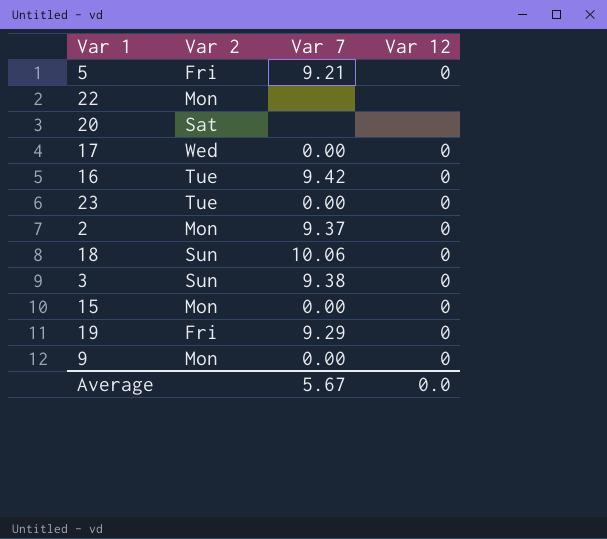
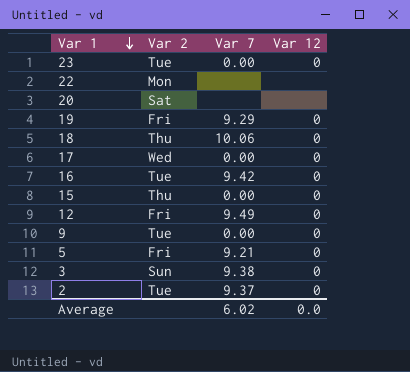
row order: none -> Var 1 descending
18 | Var 2: Sun -> Thu
15 | Var 2: Mon -> Thu
row 12: none -> Fri | 9.49 | 0
9 | Var 2: Mon -> Tue
2 | Var 2: Mon -> Tue
Average | Var 7: 5.67 -> 6.02

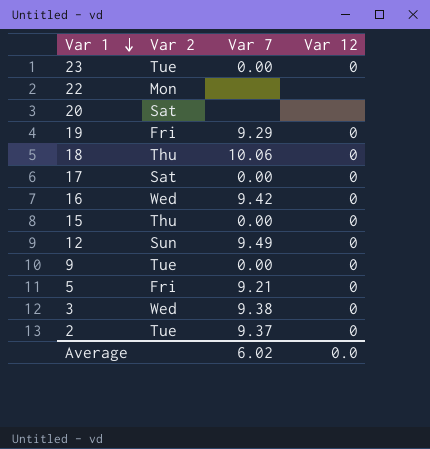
17 | Var 2: Wed -> Sat
16 | Var 2: Tue -> Wed
12 | Var 2: Fri -> Sun
3 | Var 2: Sun -> Wed

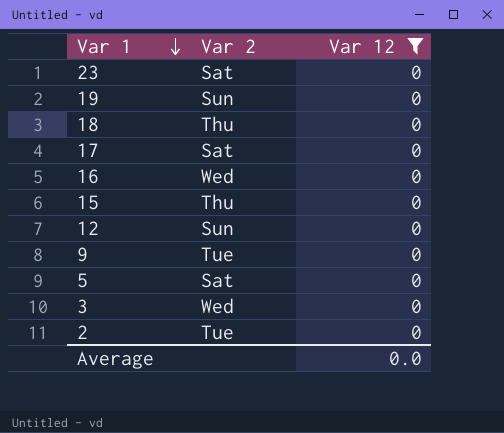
filter: none -> Var 12 = 0
column Var 7 | position: 3 -> none
23 | Var 2: Tue -> Sat
19 | Var 2: Fri -> Sun
5 | Var 2: Fri -> Sat

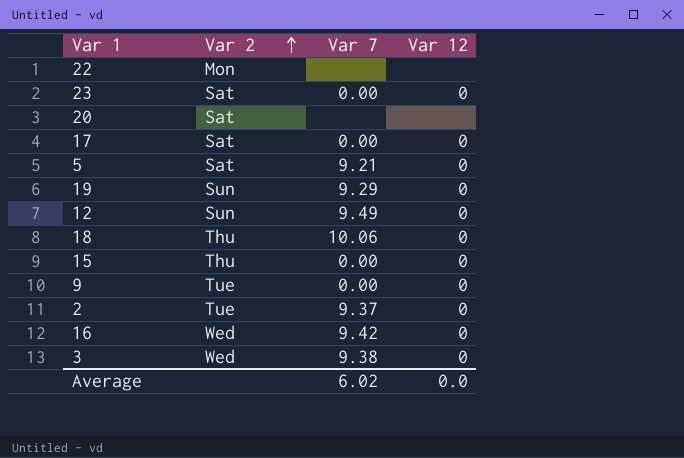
filter: Var 12 = 0 -> none
row order: Var 1 descending -> Var 2 ascending
column Var 7 | position: none -> 3

